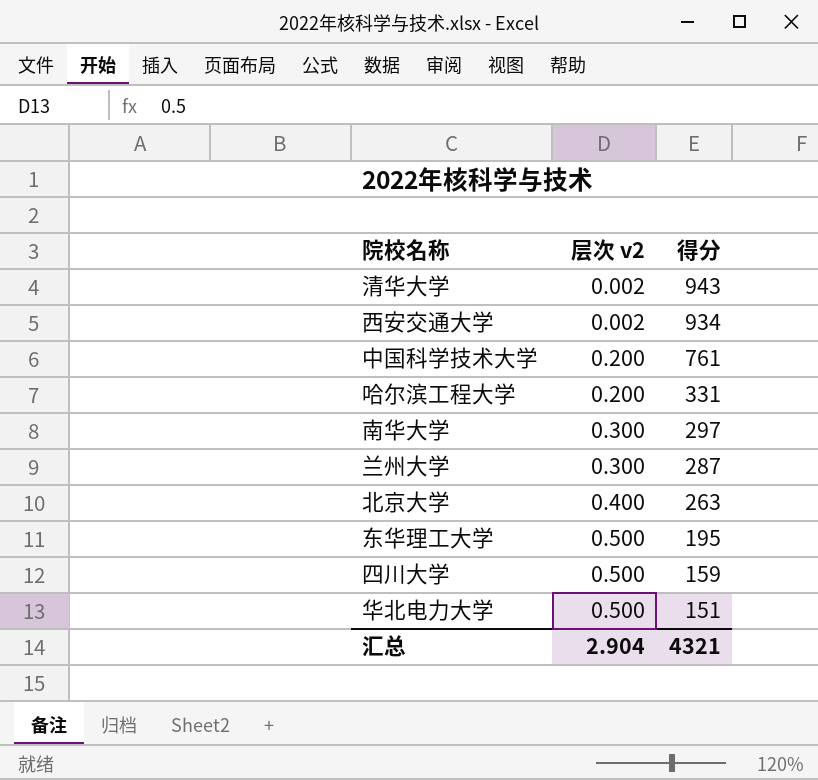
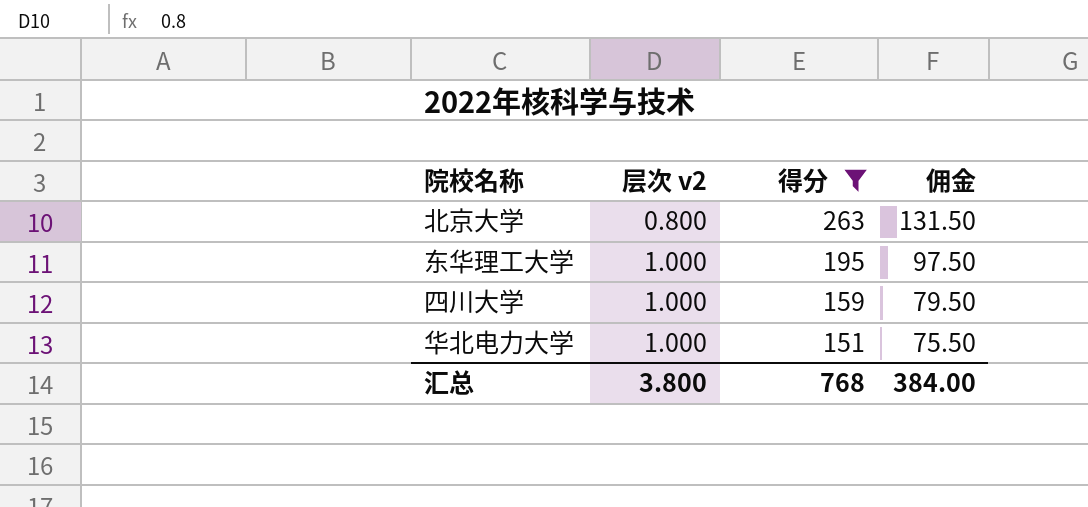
filter: none -> 得分 <= 263
column 佣金 | formula: none -> [得分] * 0.5
北京大学 | 层次 v2: 0.400 -> 0.800
东华理工大学 | 层次 v2: 0.500 -> 1.000
四川大学 | 层次 v2: 0.500 -> 1.000
华北电力大学 | 层次 v2: 0.500 -> 1.000
汇总 | 层次 v2: 2.904 -> 3.800
汇总 | 得分: 4321 -> 768

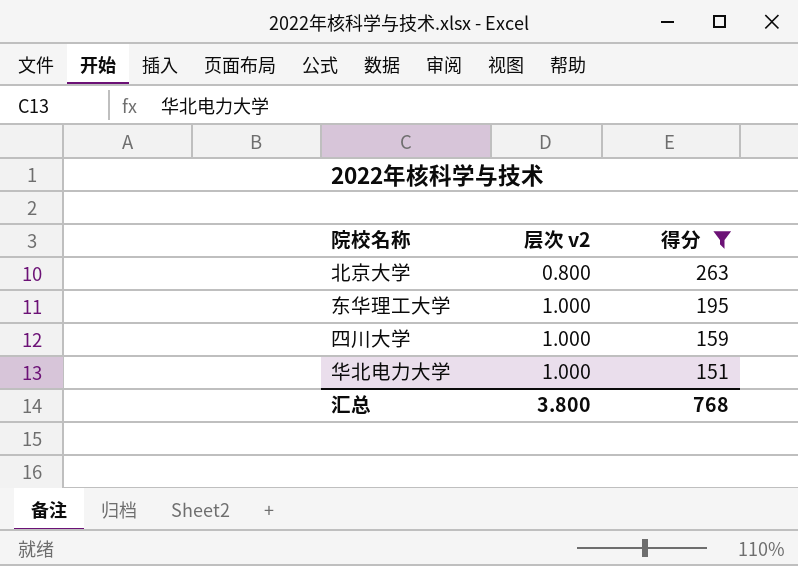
column 佣金 | formula: [得分] * 0.5 -> none

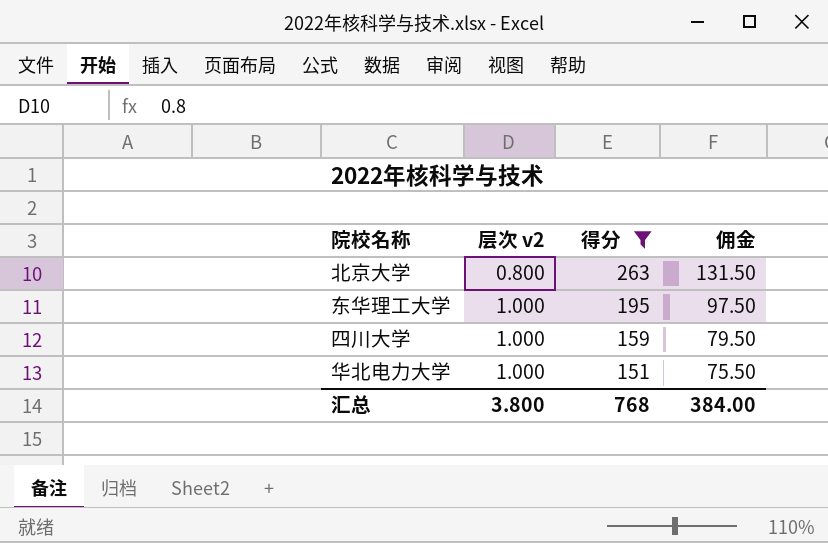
column 佣金 | formula: none -> [得分] * 0.5

